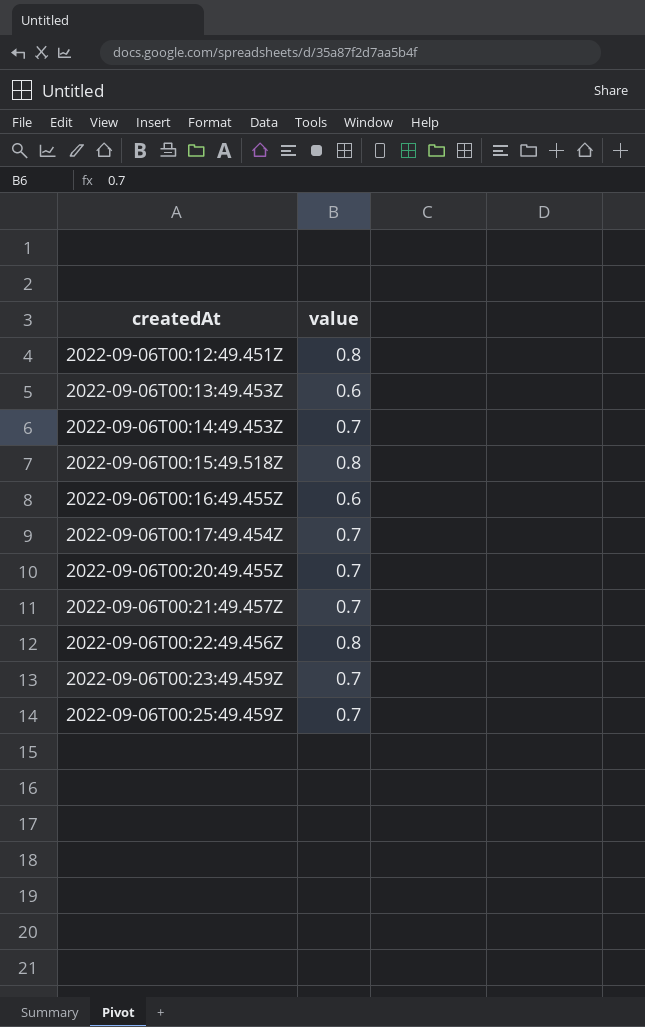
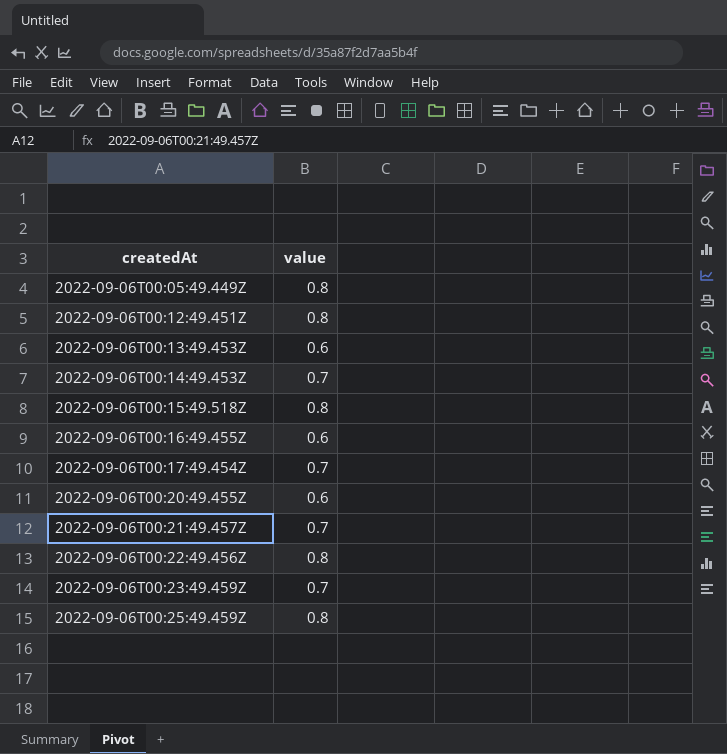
row 2022-09-06T00:05:49.449Z: none -> 0.8
2022-09-06T00:20:49.455Z | value: 0.7 -> 0.6
2022-09-06T00:25:49.459Z | value: 0.7 -> 0.8

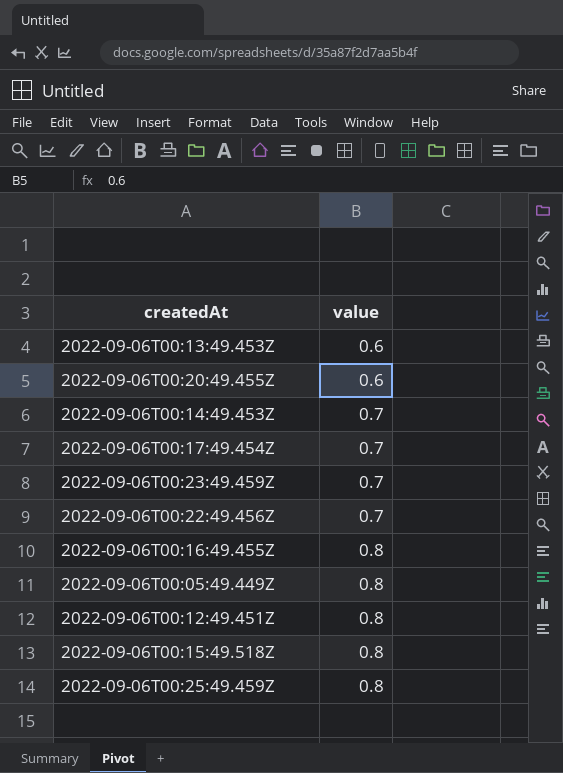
row order: createdAt ascending -> value ascending
row 2022-09-06T00:21:49.457Z: 0.7 -> none
2022-09-06T00:22:49.456Z | value: 0.8 -> 0.7
2022-09-06T00:16:49.455Z | value: 0.6 -> 0.8

